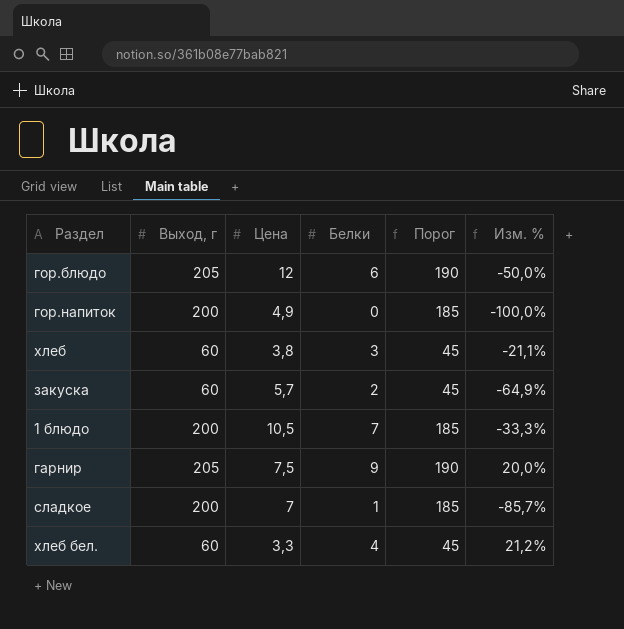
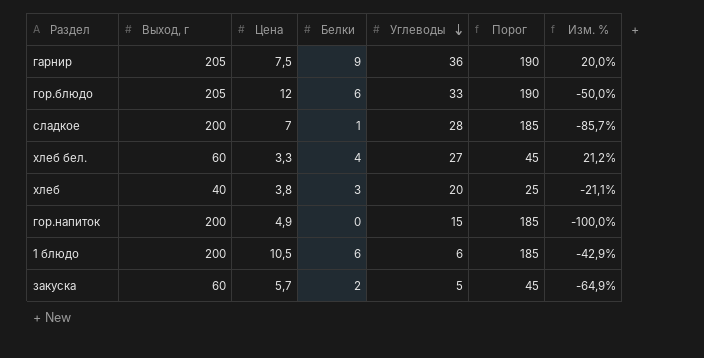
row order: none -> Углеводы descending
column Углеводы | position: none -> 5
хлеб | Выход, г: 60 -> 40
хлеб | Порог: 45 -> 25
1 блюдо | Белки: 7 -> 6
1 блюдо | Изм. %: -33,3% -> -42,9%

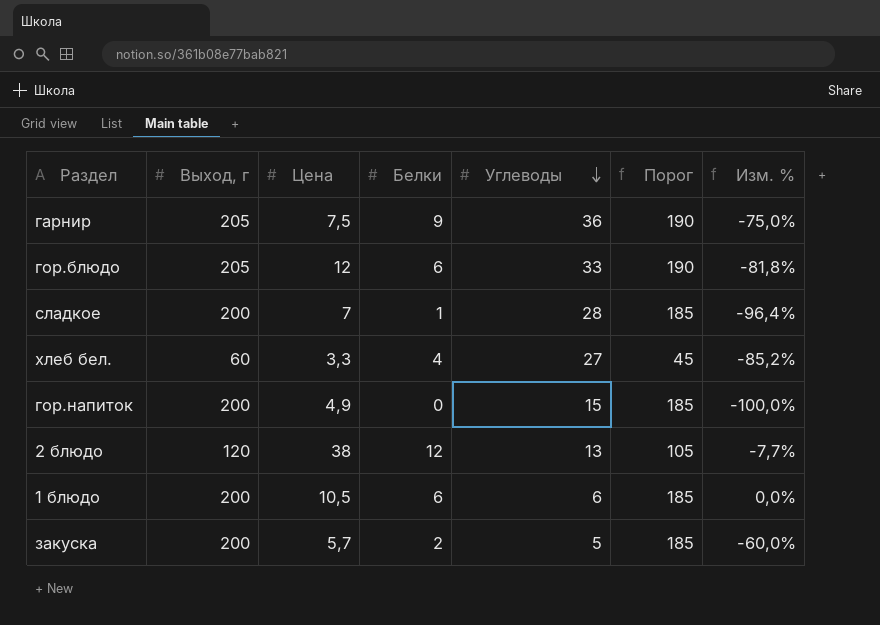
column Изм. % | formula: ([Белки] - [Цена]) / [Цена] -> ([Белки] - [Углеводы]) / [Углеводы]
row хлеб: 40 | 3,8 | 3 | 20 | 25 | -21,1% -> none
row 2 блюдо: none -> 120 | 38 | 12 | 13 | 105 | -7,7%
закуска | Выход, г: 60 -> 200
закуска | Порог: 45 -> 185

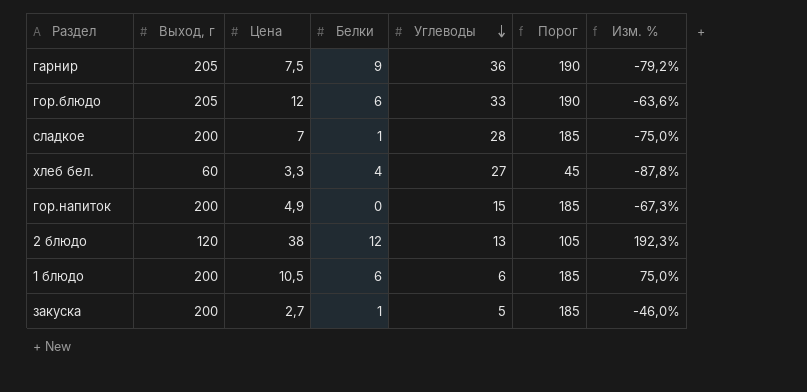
column Изм. % | formula: ([Белки] - [Углеводы]) / [Углеводы] -> ([Цена] - [Углеводы]) / [Углеводы]
закуска | Цена: 5,7 -> 2,7
закуска | Белки: 2 -> 1

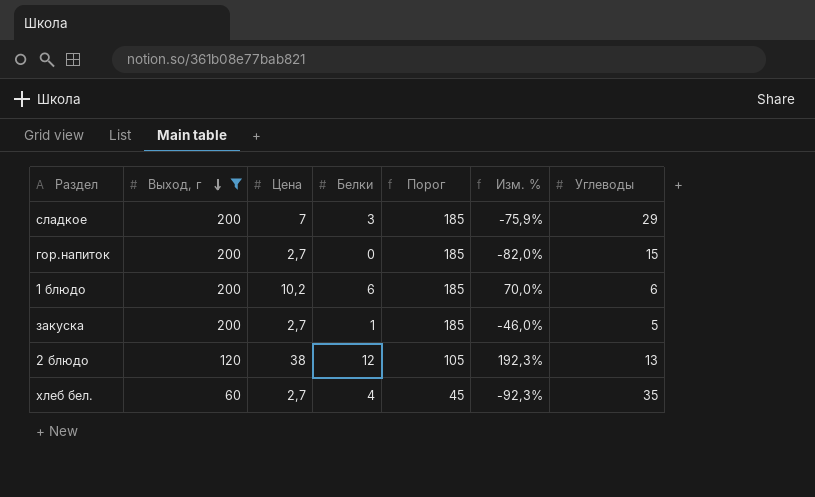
filter: none -> Выход, г != 205
row order: Углеводы descending -> Выход, г descending
column Углеводы | position: 5 -> 7
сладкое | Белки: 1 -> 3
сладкое | Изм. %: -75,0% -> -75,9%
сладкое | Углеводы: 28 -> 29
гор.напиток | Цена: 4,9 -> 2,7
гор.напиток | Изм. %: -67,3% -> -82,0%
1 блюдо | Цена: 10,5 -> 10,2
1 блюдо | Изм. %: 75,0% -> 70,0%
хлеб бел. | Цена: 3,3 -> 2,7
хлеб бел. | Изм. %: -87,8% -> -92,3%
хлеб бел. | Углеводы: 27 -> 35

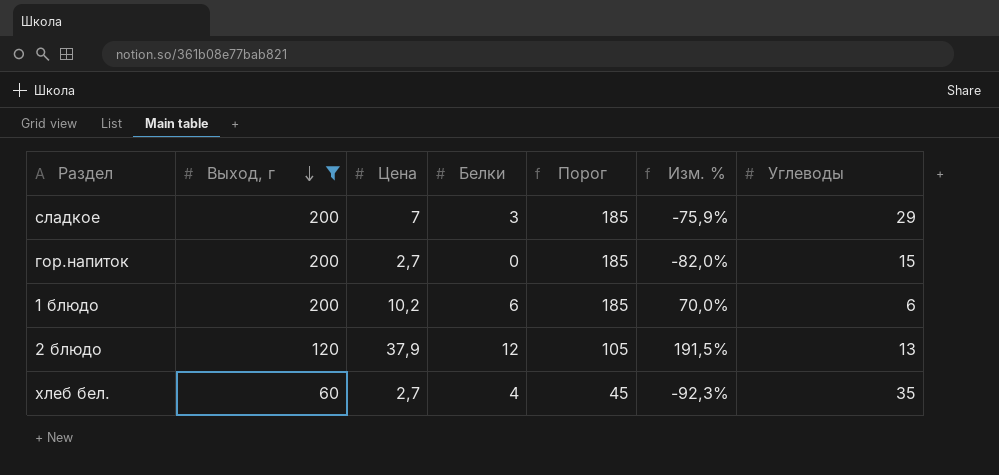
row закуска: 200 | 2,7 | 1 | 185 | -46,0% | 5 -> none
2 блюдо | Цена: 38 -> 37,9
2 блюдо | Изм. %: 192,3% -> 191,5%

